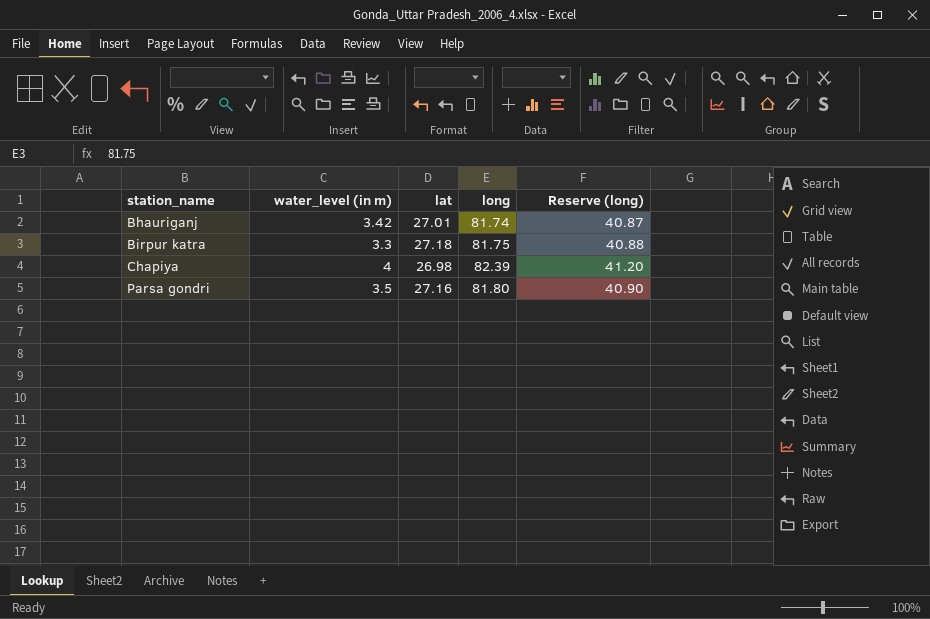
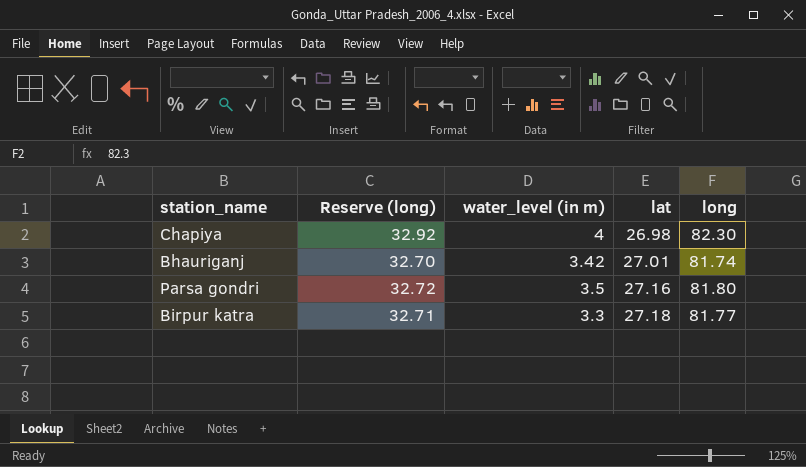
row order: station_name ascending -> lat ascending
column Reserve (long) | formula: [long] * 0.5 -> [long] * 0.4
column Reserve (long) | position: 5 -> 2
Chapiya | long: 82.39 -> 82.30
Birpur katra | long: 81.75 -> 81.77

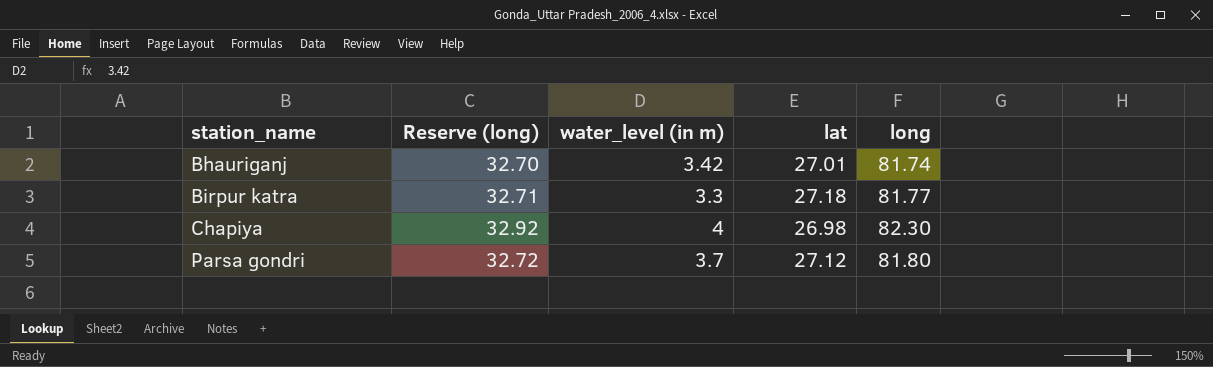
row order: lat ascending -> station_name ascending
Parsa gondri | water_level (in m): 3.5 -> 3.7
Parsa gondri | lat: 27.16 -> 27.12

